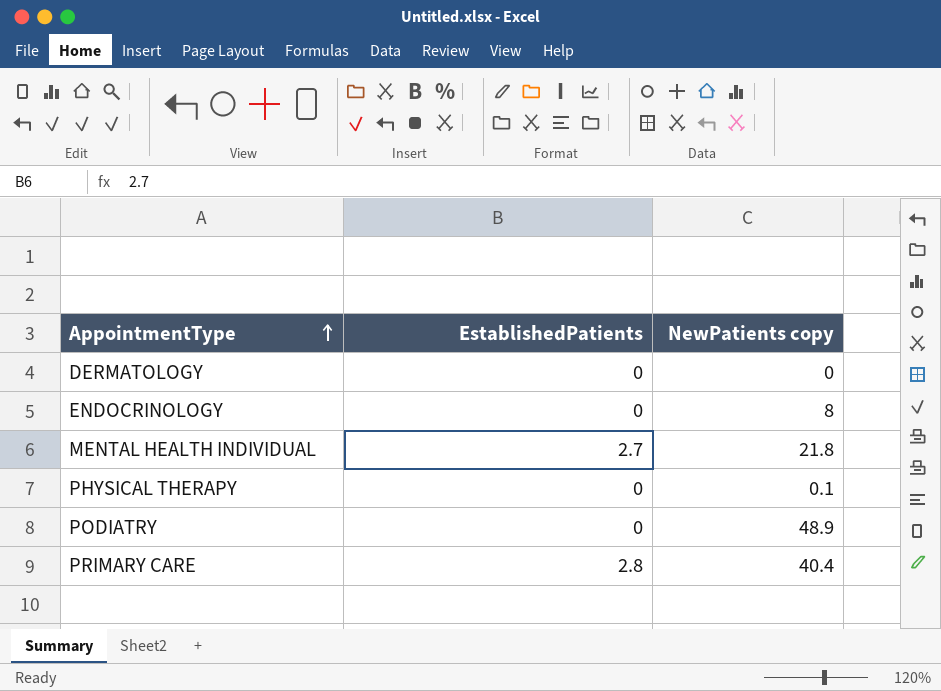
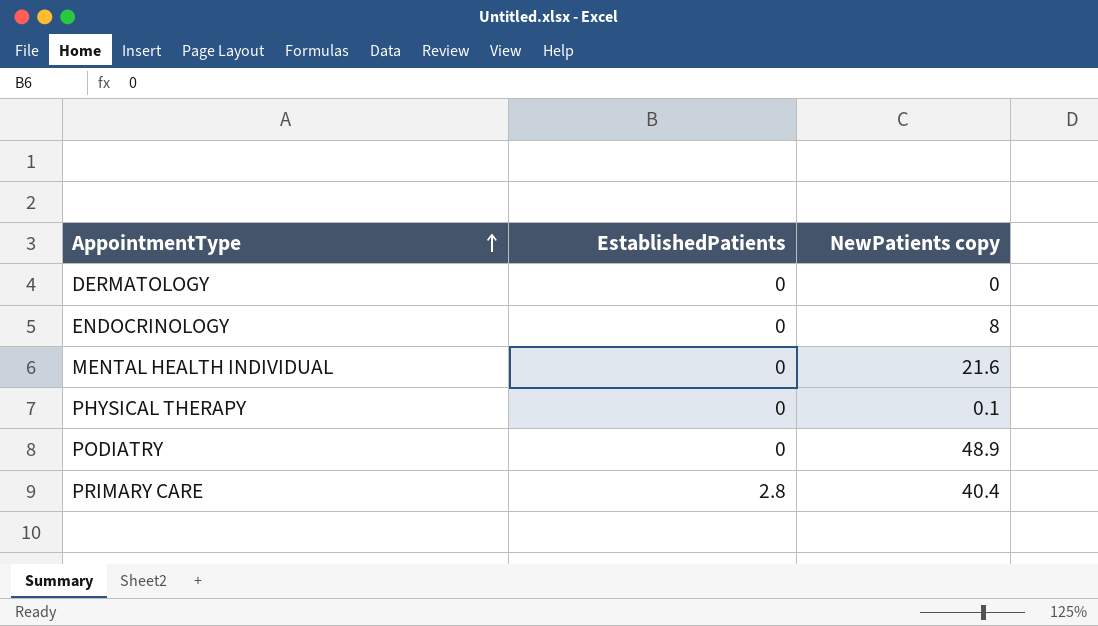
MENTAL HEALTH INDIVIDUAL | EstablishedPatients: 2.7 -> 0
MENTAL HEALTH INDIVIDUAL | NewPatients copy: 21.8 -> 21.6

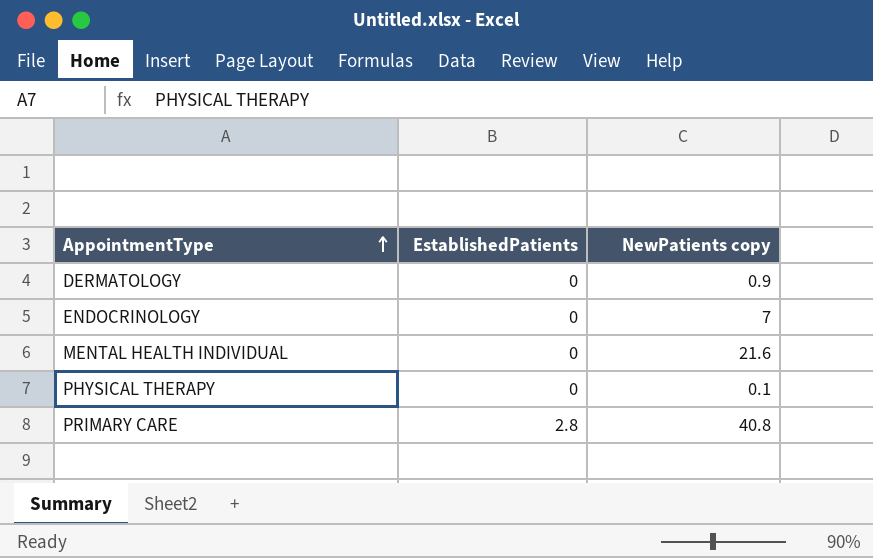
row PODIATRY: 0 | 48.9 -> none
DERMATOLOGY | NewPatients copy: 0 -> 0.9
ENDOCRINOLOGY | NewPatients copy: 8 -> 7
PRIMARY CARE | NewPatients copy: 40.4 -> 40.8

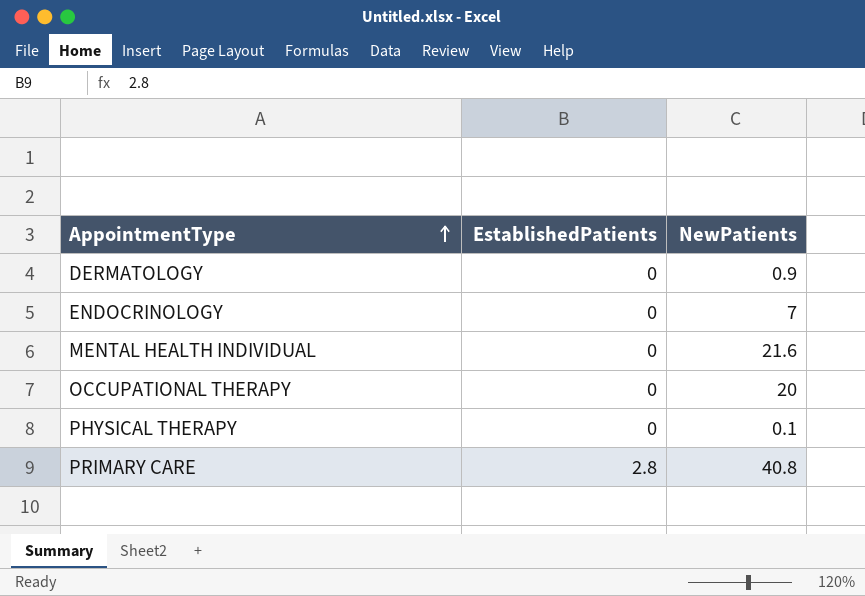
column name: NewPatients copy -> NewPatients
row OCCUPATIONAL THERAPY: none -> 0 | 20

